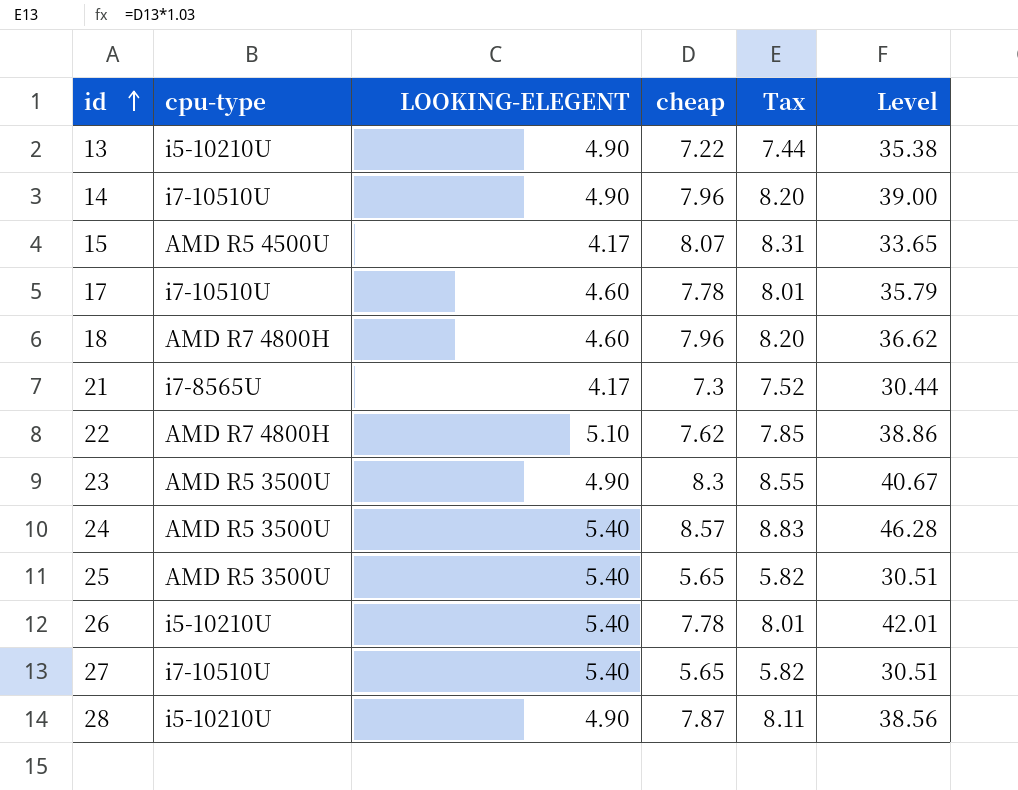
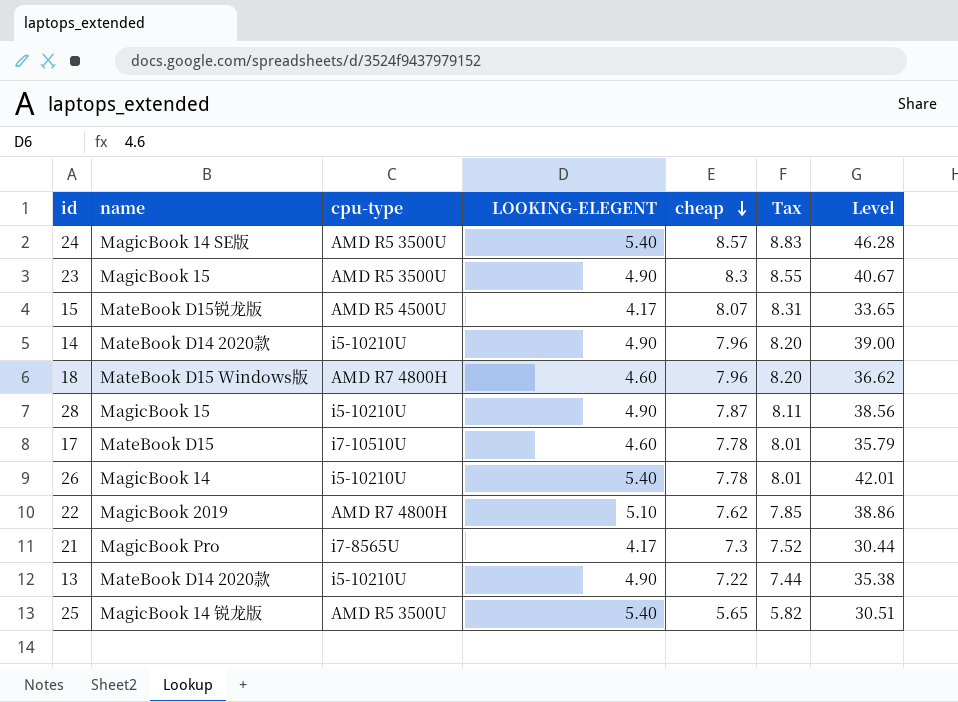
row order: id ascending -> cheap descending
column name | position: none -> 2
row 27: i7-10510U | 5.40 | 5.65 | 5.82 | 30.51 -> none
14 | cpu-type: i7-10510U -> i5-10210U

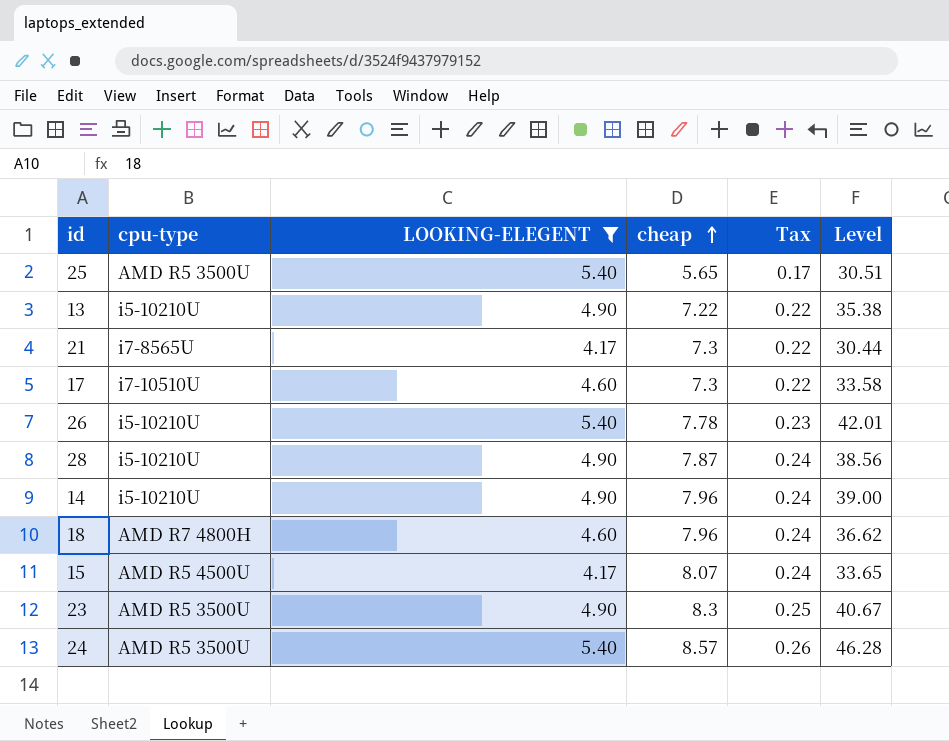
filter: none -> LOOKING-ELEGENT != 5.10
row order: cheap descending -> cheap ascending
column name | position: 2 -> none
column Tax | formula: [cheap] * 1.03 -> [cheap] * 0.03
17 | cheap: 7.78 -> 7.3
17 | Level: 35.79 -> 33.58

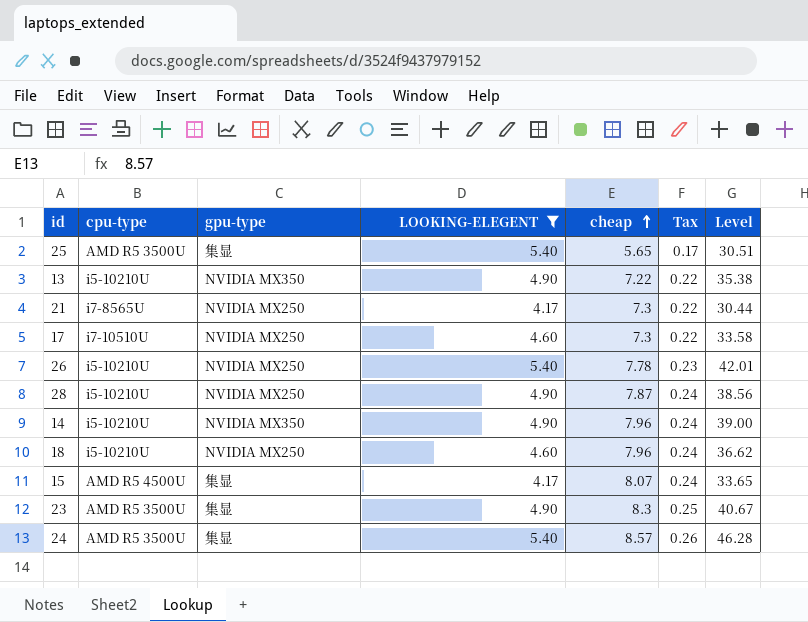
column gpu-type | position: none -> 3
18 | cpu-type: AMD R7 4800H -> i5-10210U

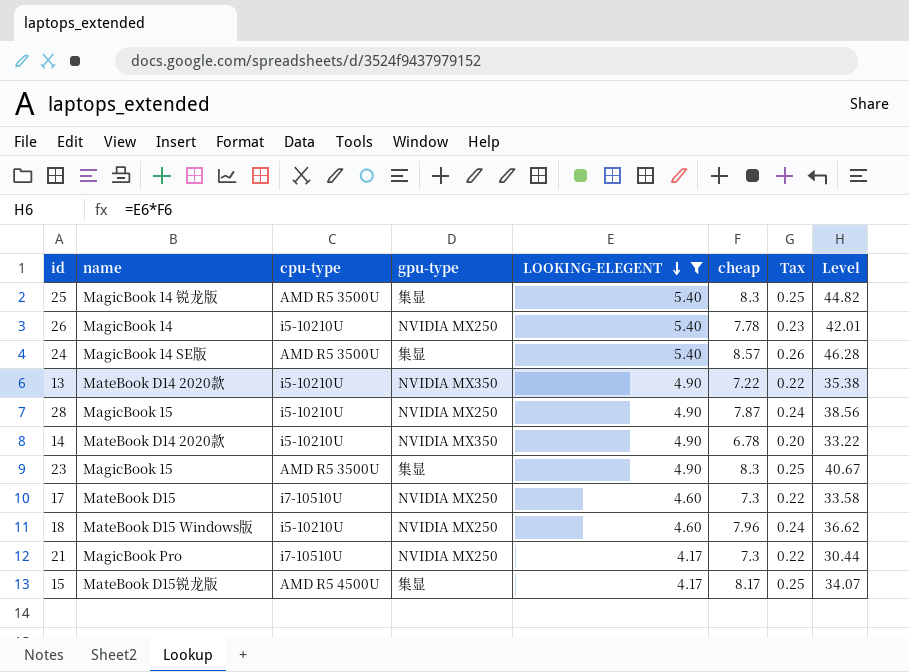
row order: cheap ascending -> LOOKING-ELEGENT descending
column name | position: none -> 2
25 | cheap: 5.65 -> 8.3
25 | Tax: 0.17 -> 0.25
25 | Level: 30.51 -> 44.82
14 | cheap: 7.96 -> 6.78
14 | Tax: 0.24 -> 0.20
14 | Level: 39.00 -> 33.22
21 | cpu-type: i7-8565U -> i7-10510U
15 | cheap: 8.07 -> 8.17
15 | Tax: 0.24 -> 0.25
15 | Level: 33.65 -> 34.07

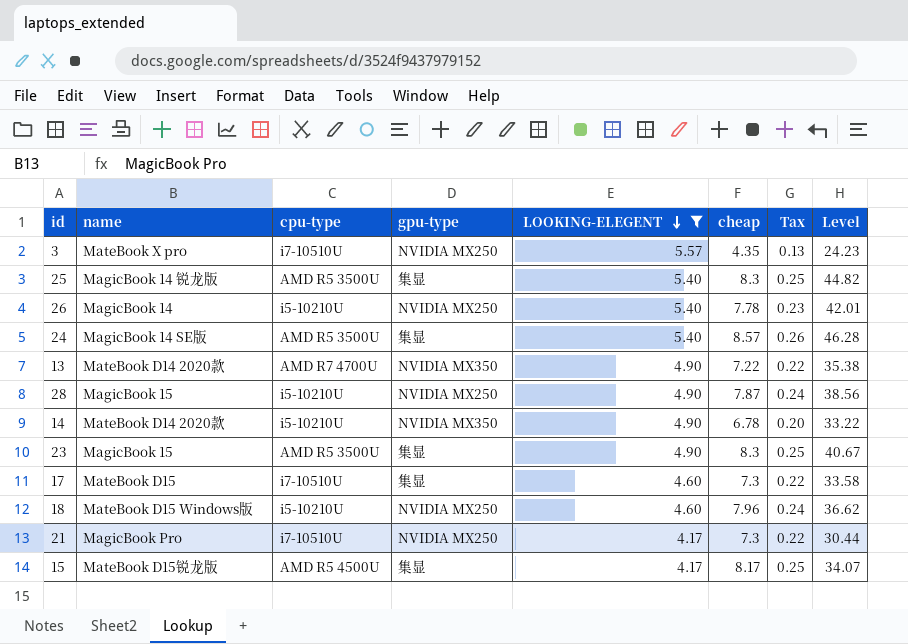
row 3: none -> MateBook X pro | i7-10510U | NVIDIA MX250 | 5.57 | 4.35 | 0.13 | 24.23
13 | cpu-type: i5-10210U -> AMD R7 4700U
17 | gpu-type: NVIDIA MX250 -> 集显

